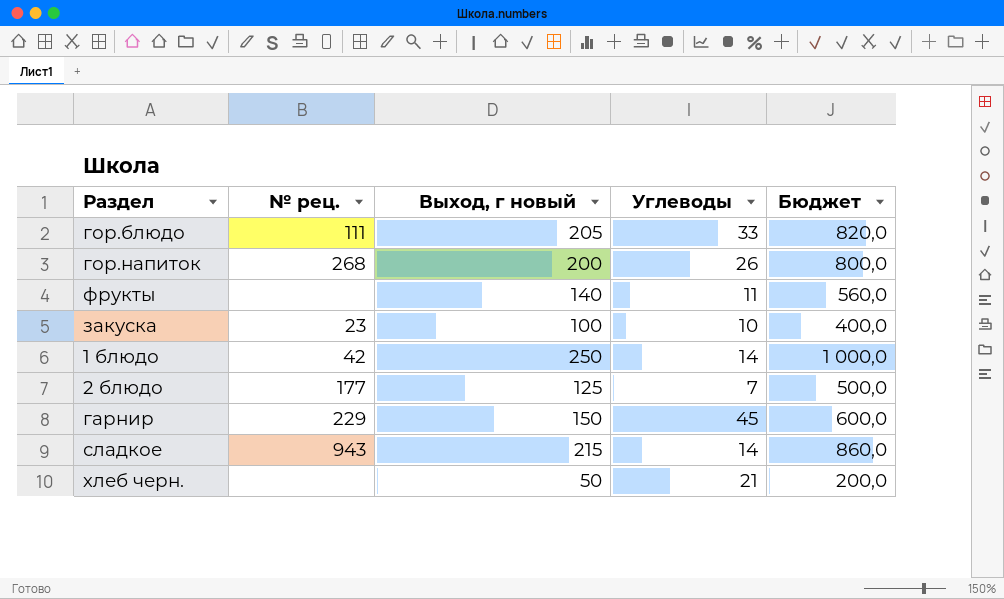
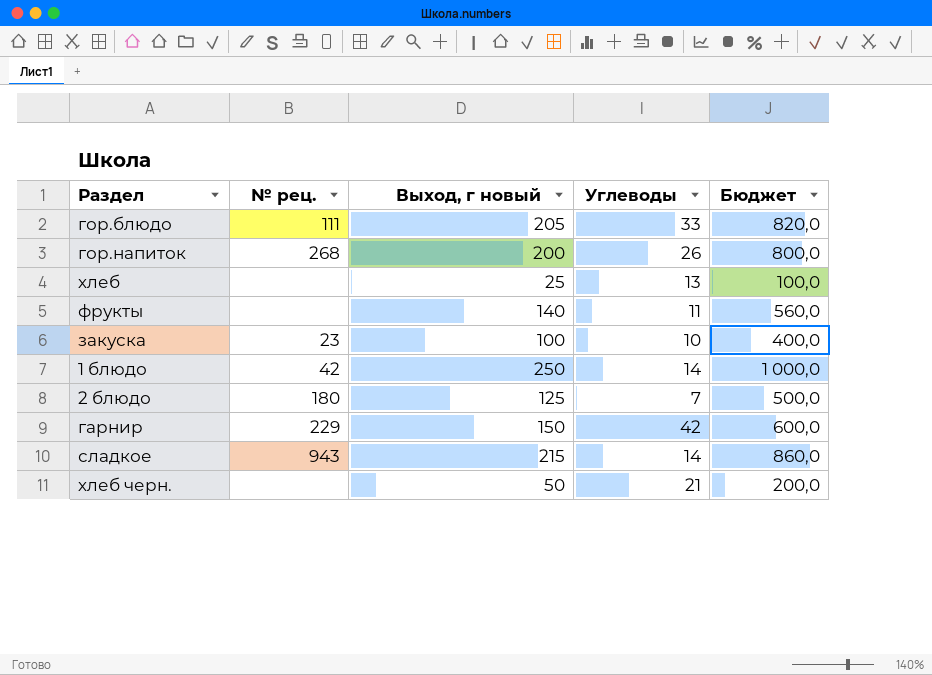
row хлеб: none -> none | 25 | 13 | 100,0
2 блюдо | № рец.: 177 -> 180
гарнир | Углеводы: 45 -> 42

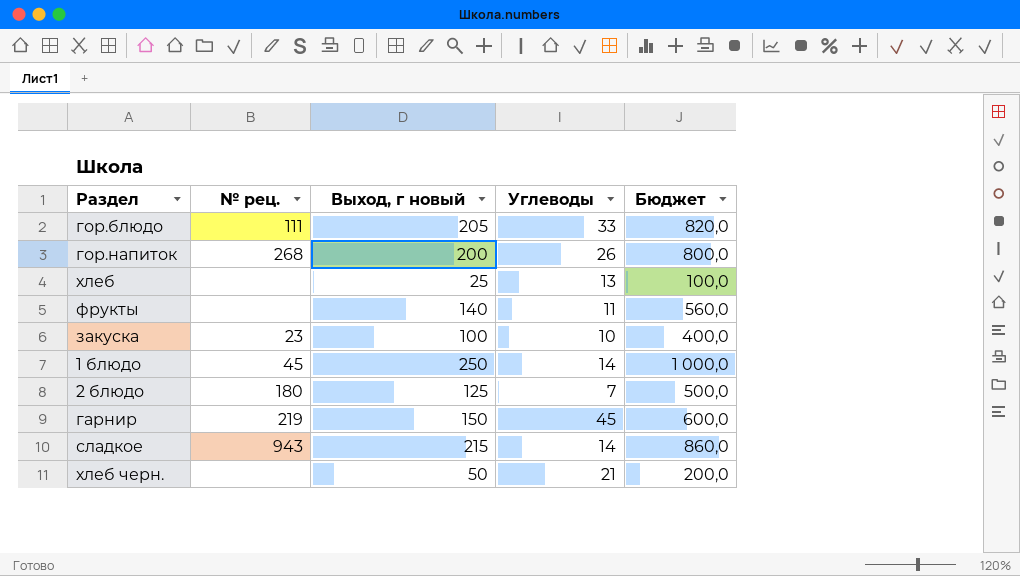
1 блюдо | № рец.: 42 -> 45
гарнир | № рец.: 229 -> 219
гарнир | Углеводы: 42 -> 45

